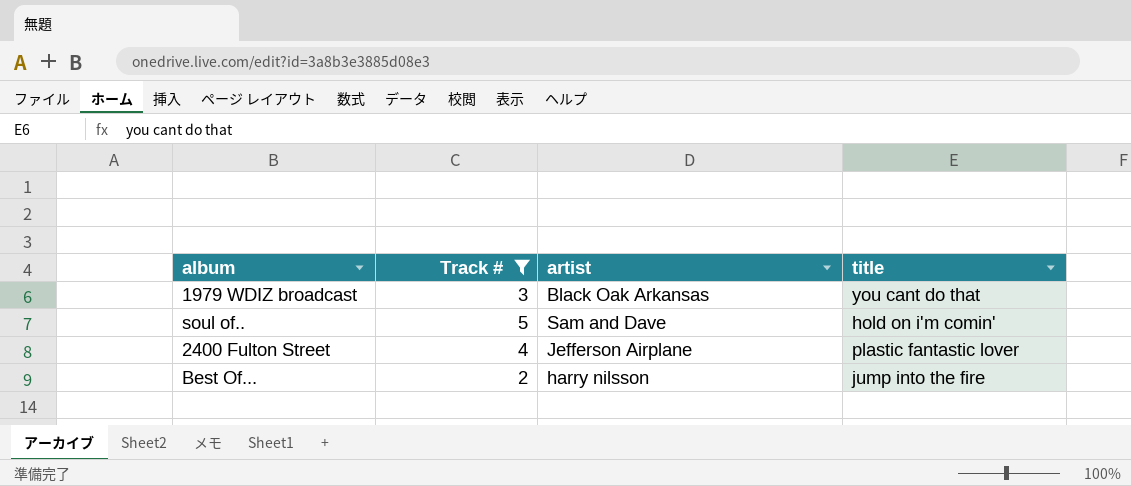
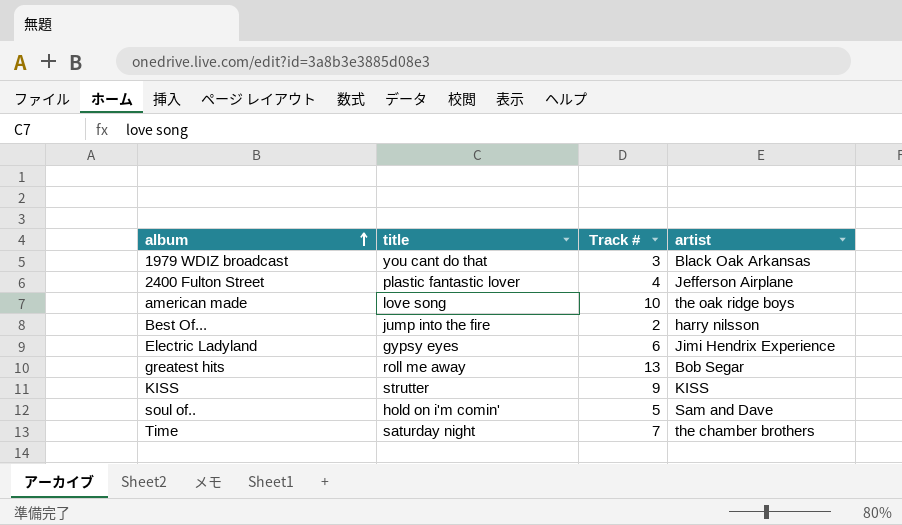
filter: Track # <= 5 -> none
row order: none -> album ascending
column title | position: 4 -> 2

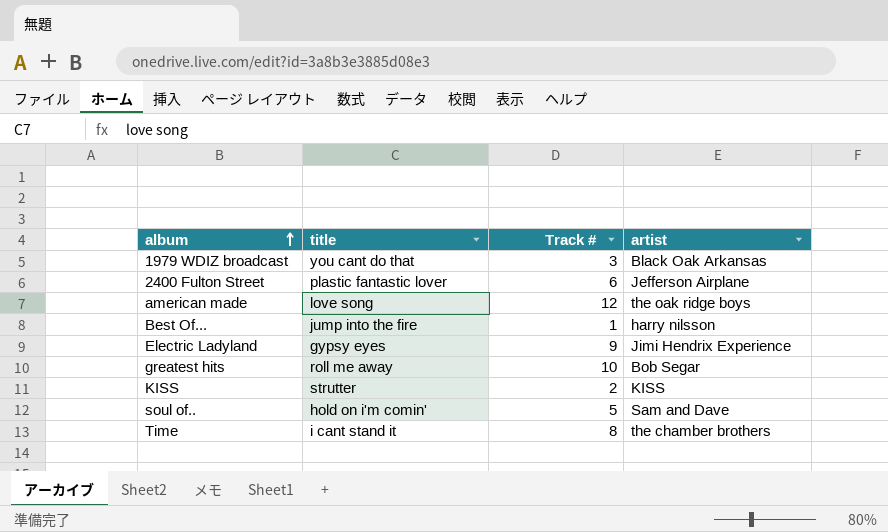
2400 Fulton Street | Track #: 4 -> 6
american made | Track #: 10 -> 12
Best Of... | Track #: 2 -> 1
Electric Ladyland | Track #: 6 -> 9
greatest hits | Track #: 13 -> 10
KISS | Track #: 9 -> 2
Time | title: saturday night -> i cant stand it
Time | Track #: 7 -> 8

